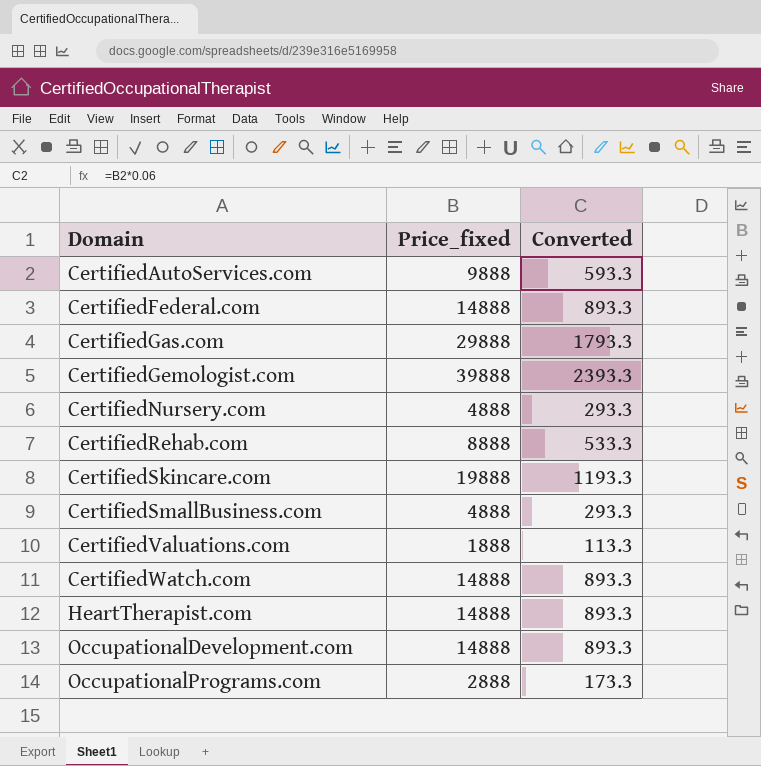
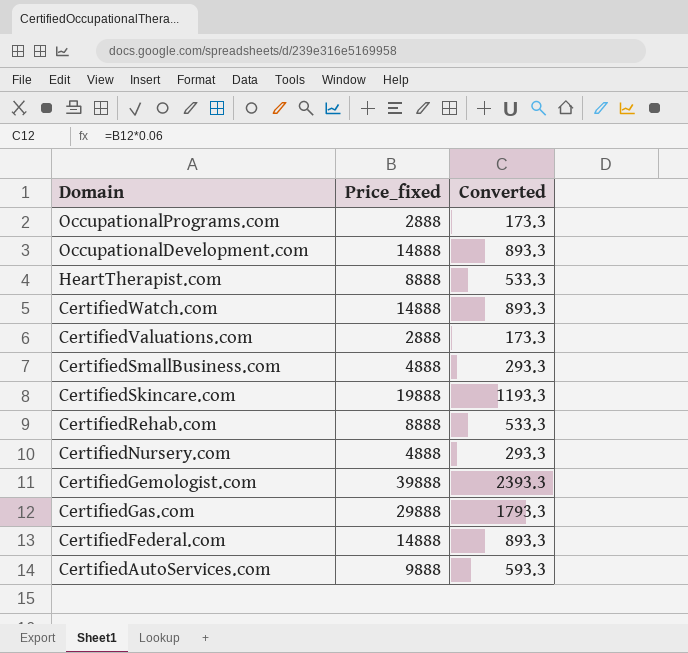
row order: Domain ascending -> Domain descending
HeartTherapist.com | Price_fixed: 14888 -> 8888
HeartTherapist.com | Converted: 893.3 -> 533.3
CertifiedValuations.com | Price_fixed: 1888 -> 2888
CertifiedValuations.com | Converted: 113.3 -> 173.3

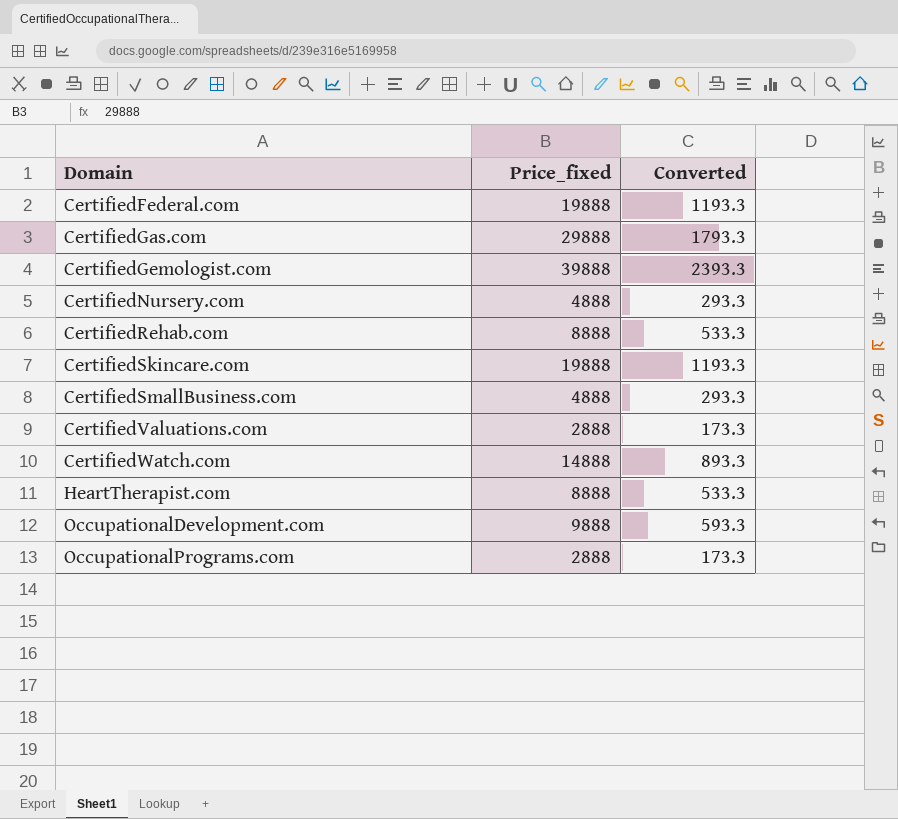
row order: Domain descending -> Domain ascending
row CertifiedAutoServices.com: 9888 | 593.3 -> none
CertifiedFederal.com | Price_fixed: 14888 -> 19888
CertifiedFederal.com | Converted: 893.3 -> 1193.3
OccupationalDevelopment.com | Price_fixed: 14888 -> 9888
OccupationalDevelopment.com | Converted: 893.3 -> 593.3

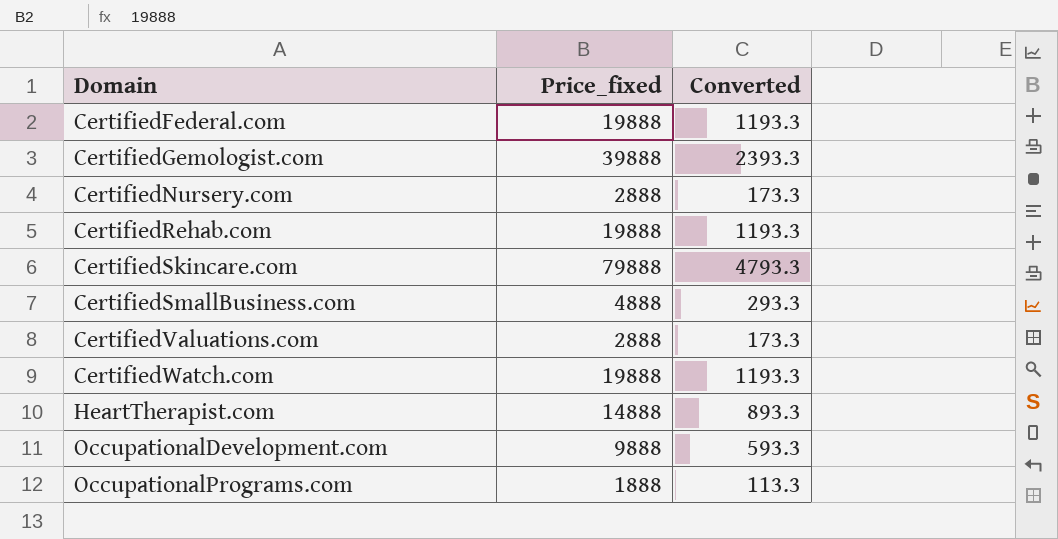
row CertifiedGas.com: 29888 | 1793.3 -> none
CertifiedNursery.com | Price_fixed: 4888 -> 2888
CertifiedNursery.com | Converted: 293.3 -> 173.3
CertifiedRehab.com | Price_fixed: 8888 -> 19888
CertifiedRehab.com | Converted: 533.3 -> 1193.3
CertifiedSkincare.com | Price_fixed: 19888 -> 79888
CertifiedSkincare.com | Converted: 1193.3 -> 4793.3
CertifiedWatch.com | Price_fixed: 14888 -> 19888
CertifiedWatch.com | Converted: 893.3 -> 1193.3
HeartTherapist.com | Price_fixed: 8888 -> 14888
HeartTherapist.com | Converted: 533.3 -> 893.3
OccupationalPrograms.com | Price_fixed: 2888 -> 1888
OccupationalPrograms.com | Converted: 173.3 -> 113.3

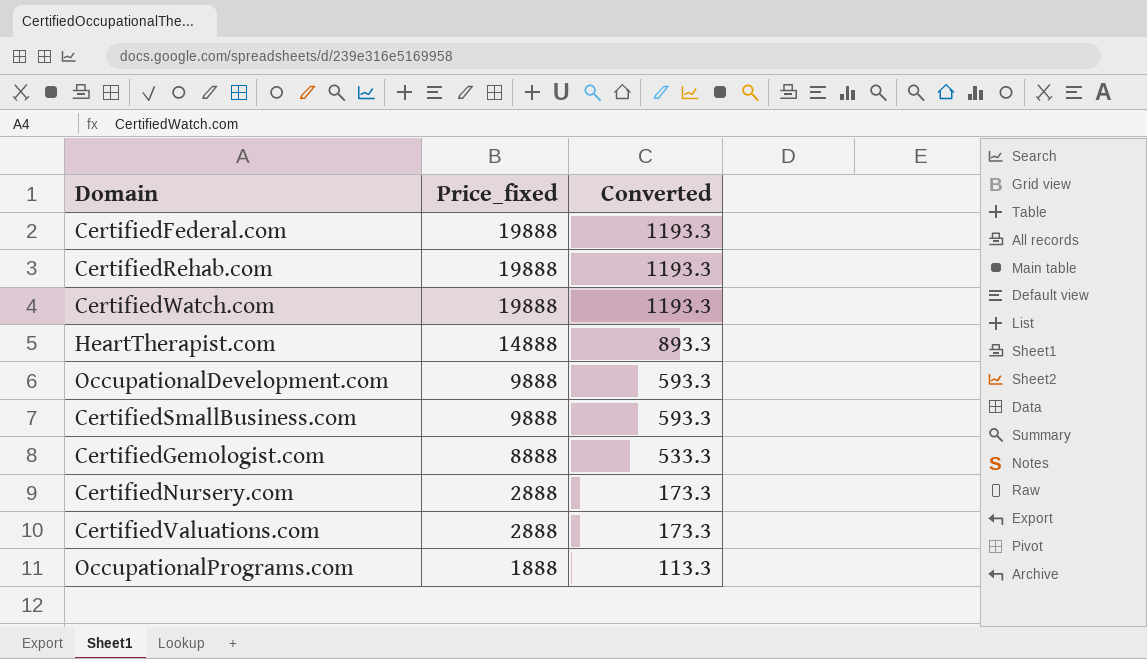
row order: Domain ascending -> Price_fixed descending
row CertifiedSkincare.com: 79888 | 4793.3 -> none
CertifiedSmallBusiness.com | Price_fixed: 4888 -> 9888
CertifiedSmallBusiness.com | Converted: 293.3 -> 593.3
CertifiedGemologist.com | Price_fixed: 39888 -> 8888
CertifiedGemologist.com | Converted: 2393.3 -> 533.3

